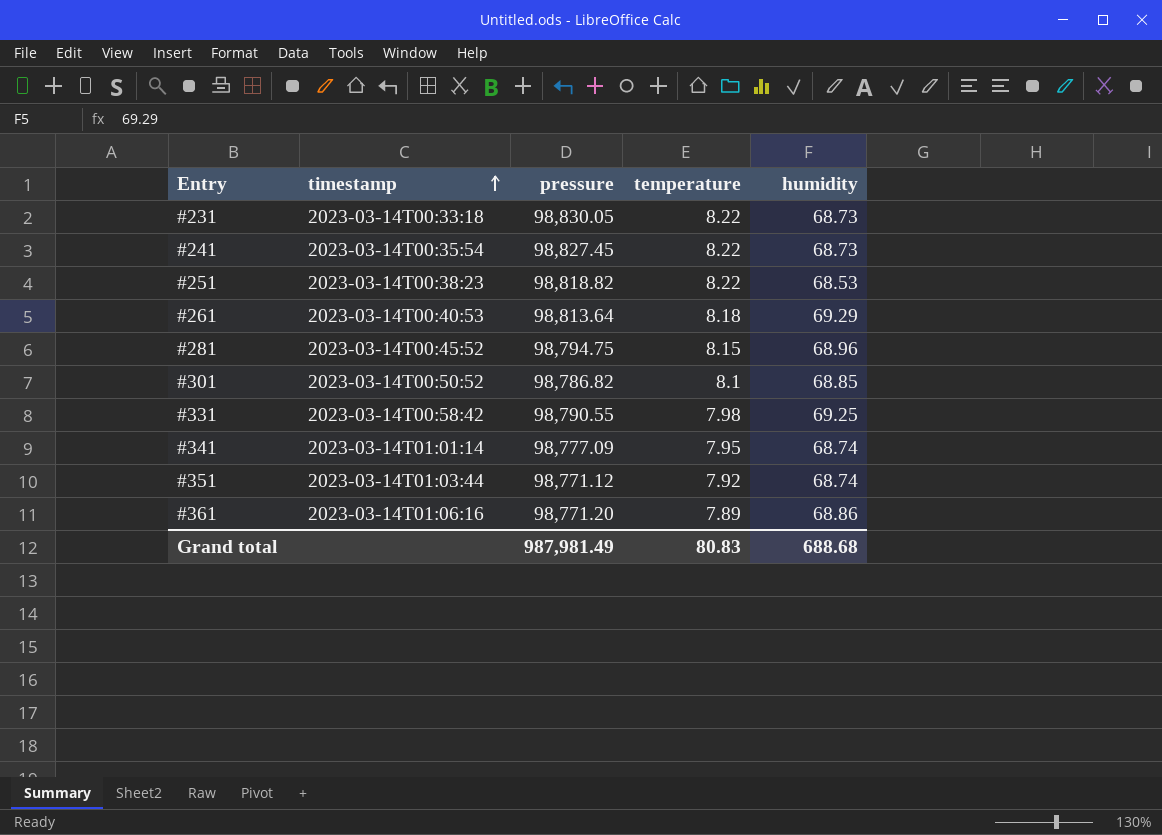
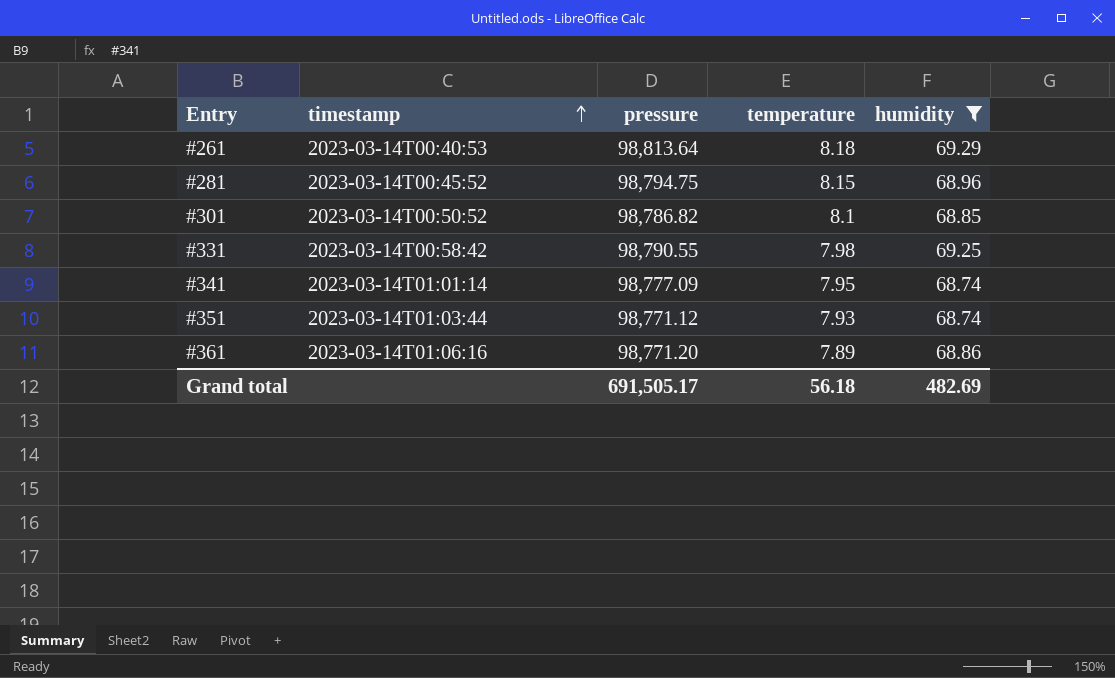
filter: none -> humidity >= 68.74
#351 | temperature: 7.92 -> 7.93
Grand total | pressure: 987,981.49 -> 691,505.17
Grand total | temperature: 80.83 -> 56.18
Grand total | humidity: 688.68 -> 482.69

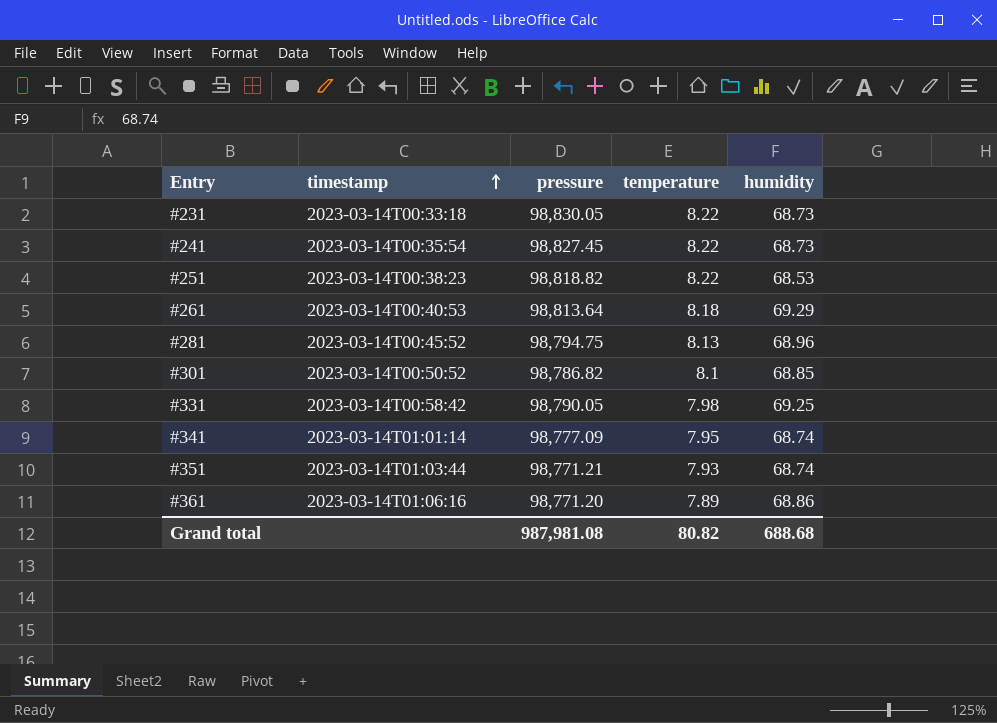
filter: humidity >= 68.74 -> none
#281 | temperature: 8.15 -> 8.13
#331 | pressure: 98,790.55 -> 98,790.05
#351 | pressure: 98,771.12 -> 98,771.21
Grand total | pressure: 691,505.17 -> 987,981.08
Grand total | temperature: 56.18 -> 80.82
Grand total | humidity: 482.69 -> 688.68

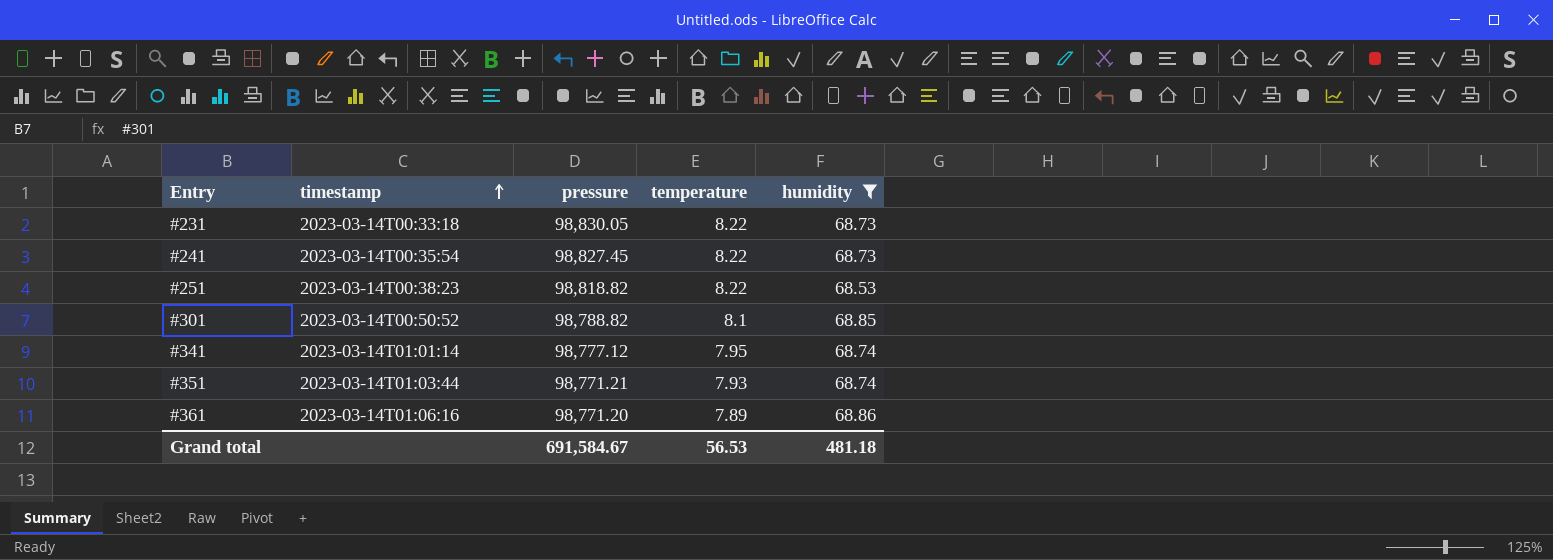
filter: none -> humidity <= 68.86
#301 | pressure: 98,786.82 -> 98,788.82
#341 | pressure: 98,777.09 -> 98,777.12
Grand total | pressure: 987,981.08 -> 691,584.67
Grand total | temperature: 80.82 -> 56.53
Grand total | humidity: 688.68 -> 481.18

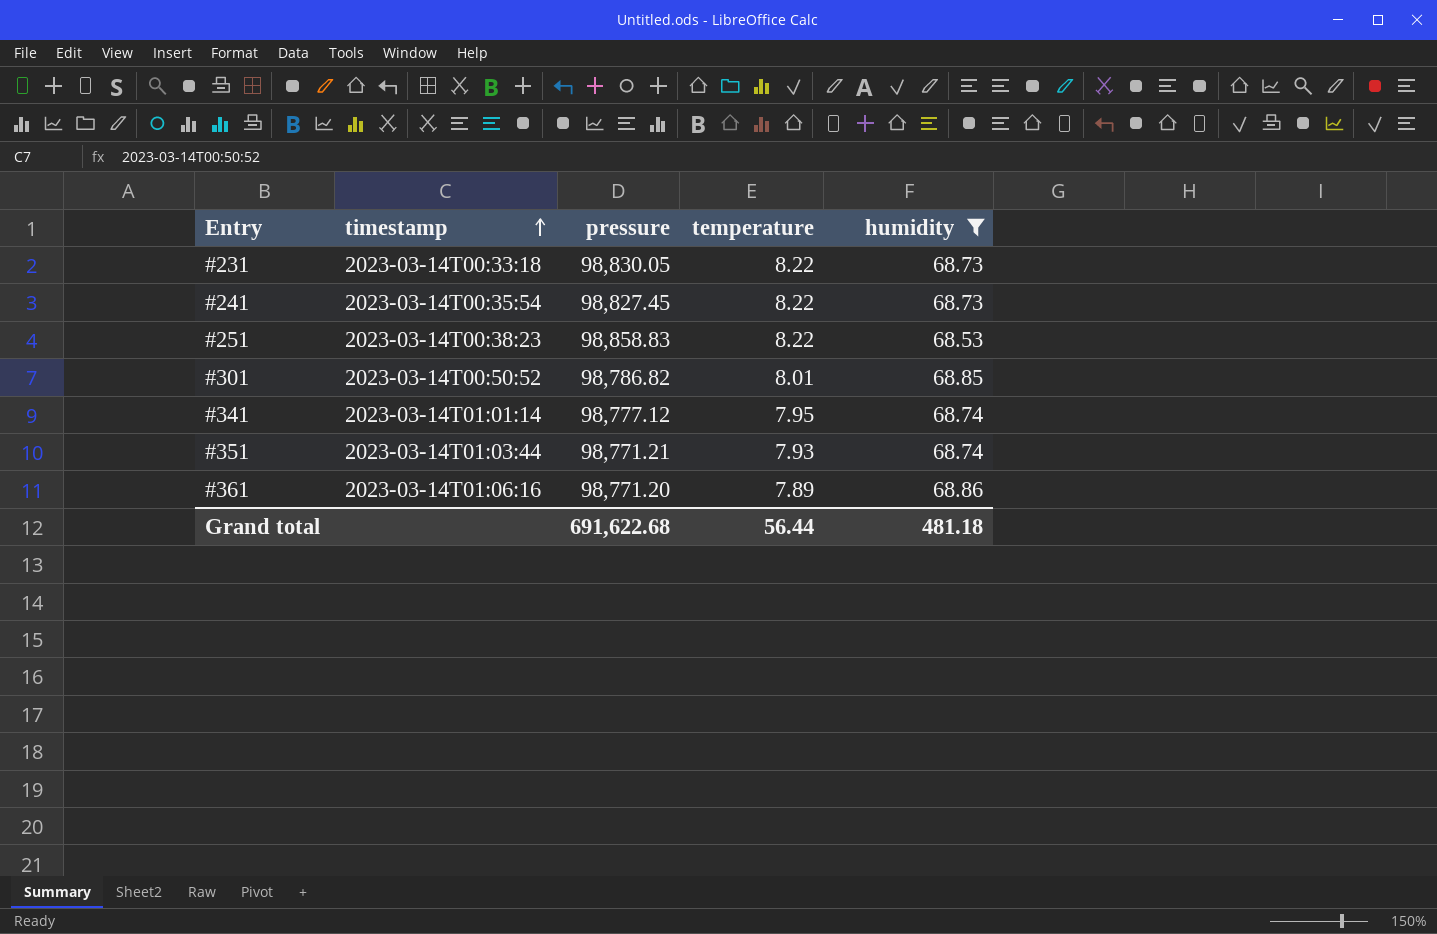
#251 | pressure: 98,818.82 -> 98,858.83
#301 | pressure: 98,788.82 -> 98,786.82
#301 | temperature: 8.1 -> 8.01
Grand total | pressure: 691,584.67 -> 691,622.68
Grand total | temperature: 56.53 -> 56.44

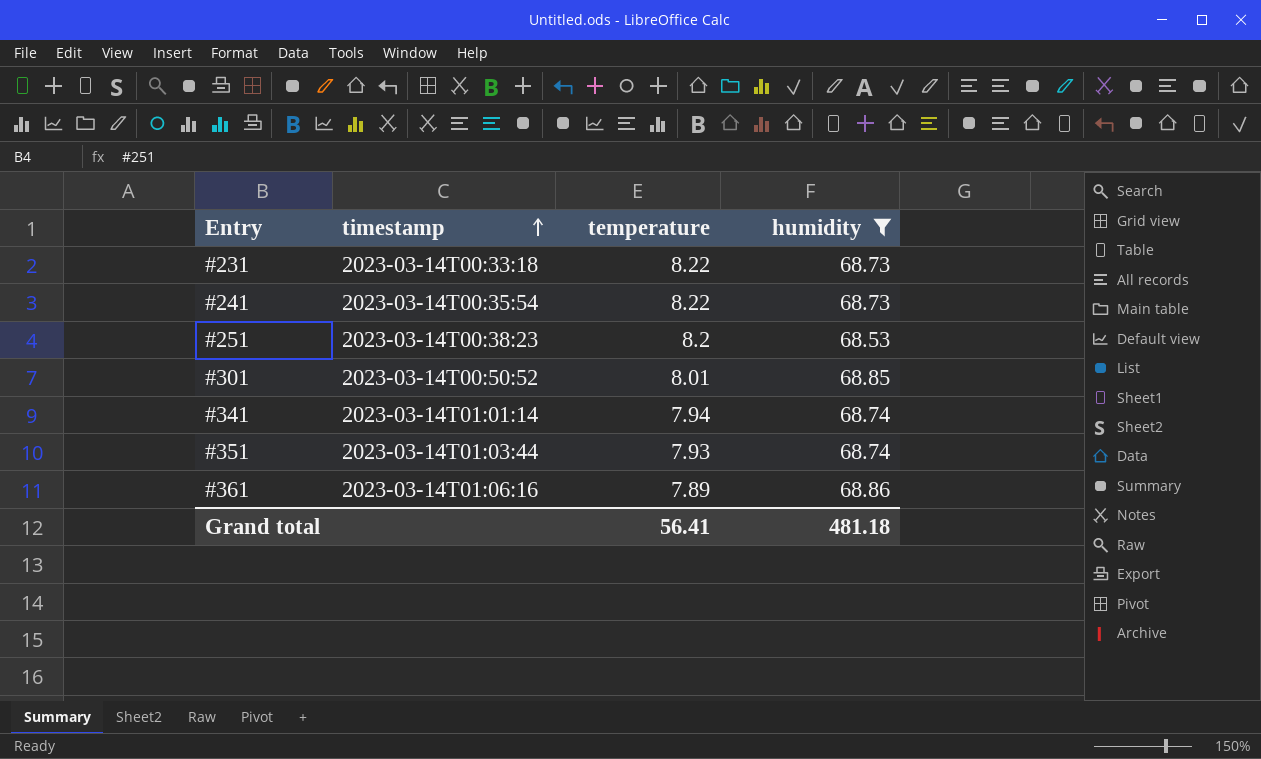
column pressure | position: 3 -> none
#251 | temperature: 8.22 -> 8.2
#341 | temperature: 7.95 -> 7.94
Grand total | temperature: 56.44 -> 56.41

